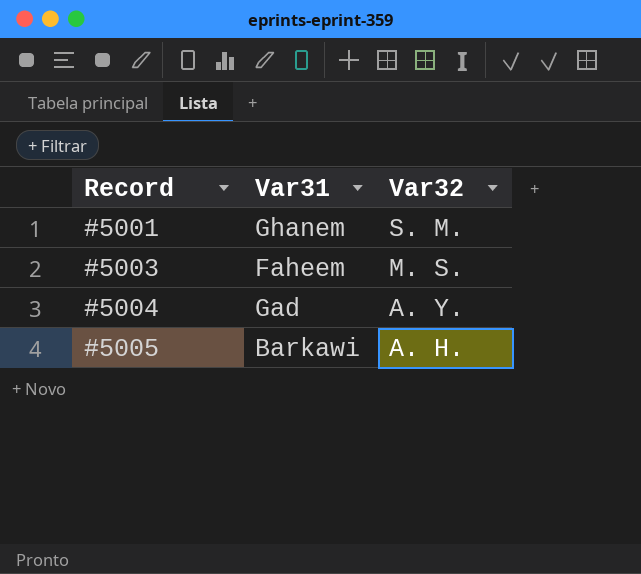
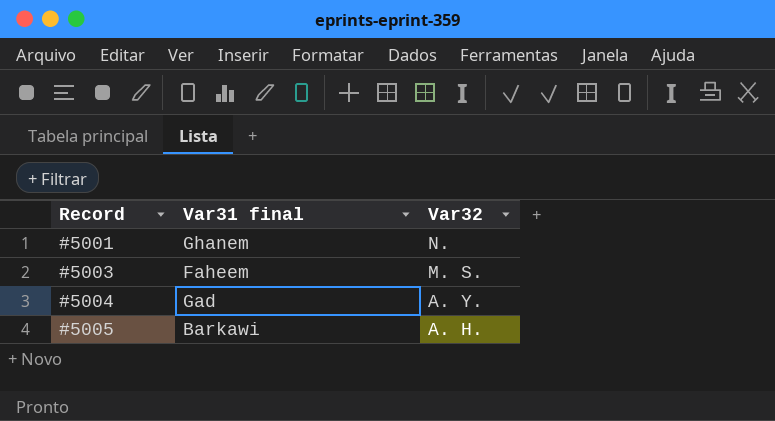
column name: Var31 -> Var31 final
#5001 | Var32: S. M. -> N.

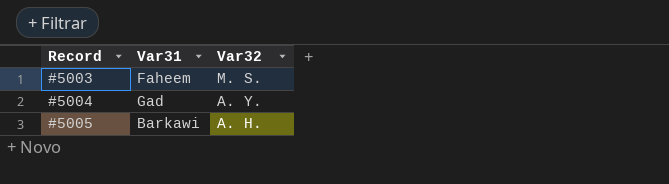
column name: Var31 final -> Var31
row #5001: Ghanem | N. -> none

